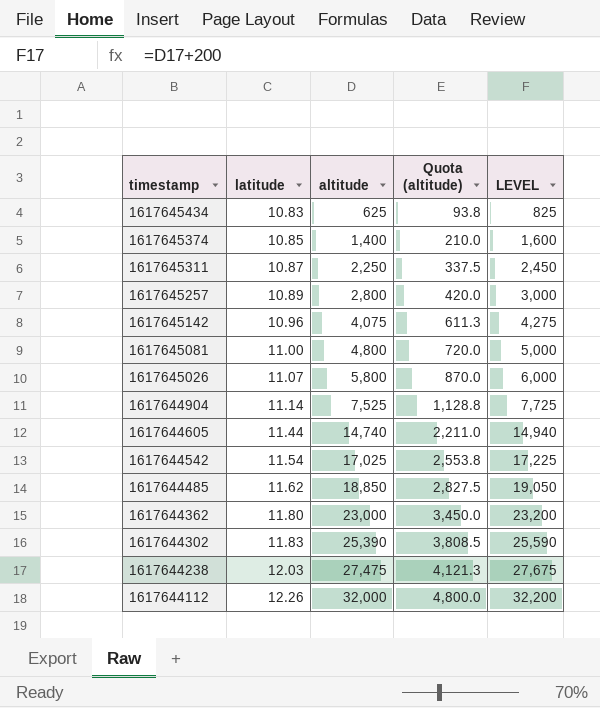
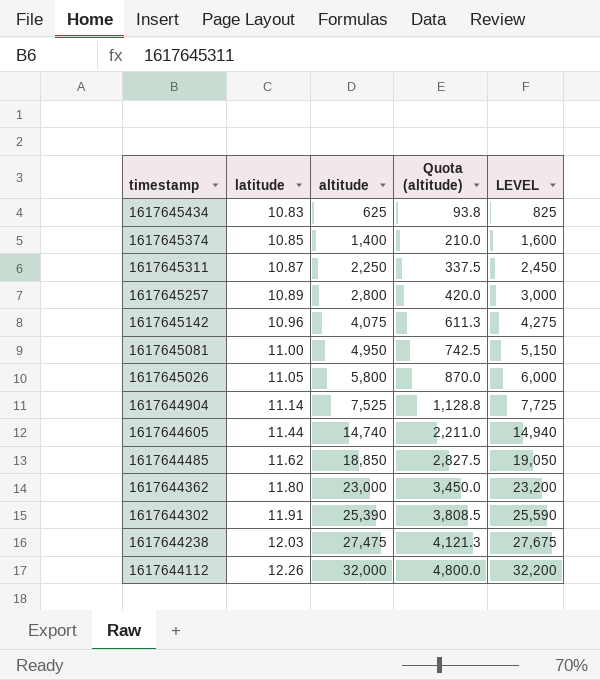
row 1617644542: 11.54 | 17,025 | 2,553.8 | 17,225 -> none
1617645081 | altitude: 4,800 -> 4,950
1617645081 | Quota (altitude): 720.0 -> 742.5
1617645081 | LEVEL: 5,000 -> 5,150
1617645026 | latitude: 11.07 -> 11.05
1617644302 | latitude: 11.83 -> 11.91

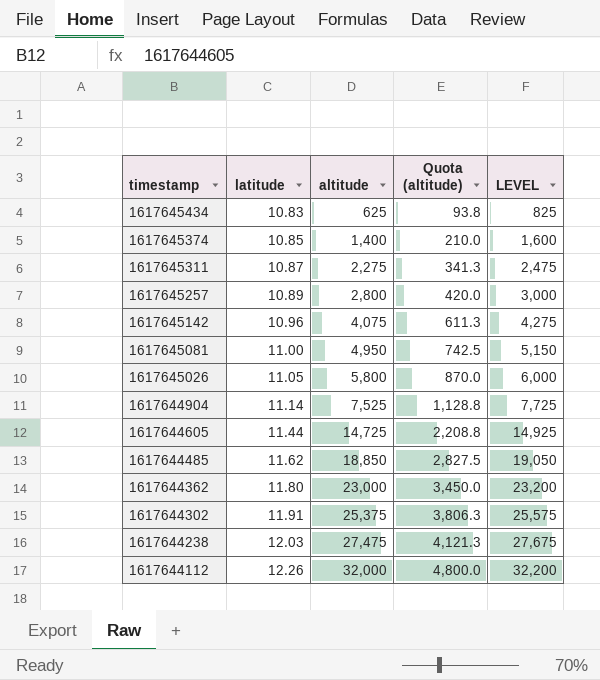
1617645311 | altitude: 2,250 -> 2,275
1617645311 | Quota (altitude): 337.5 -> 341.3
1617645311 | LEVEL: 2,450 -> 2,475
1617644605 | altitude: 14,740 -> 14,725
1617644605 | Quota (altitude): 2,211.0 -> 2,208.8
1617644605 | LEVEL: 14,940 -> 14,925
1617644302 | altitude: 25,390 -> 25,375
1617644302 | Quota (altitude): 3,808.5 -> 3,806.3
1617644302 | LEVEL: 25,590 -> 25,575

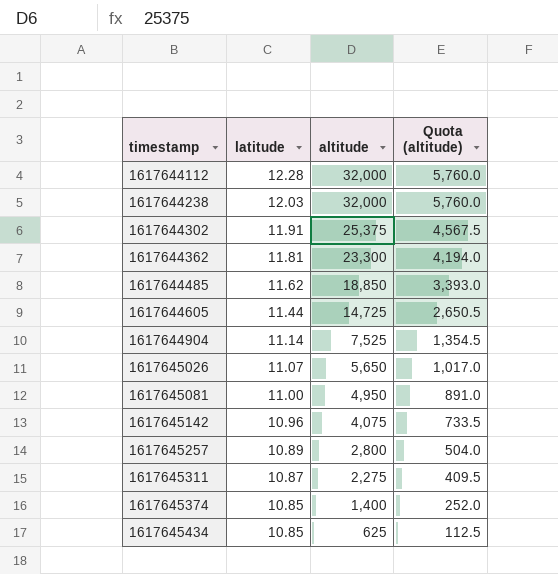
row order: timestamp descending -> timestamp ascending
column LEVEL | formula: [altitude] + 200 -> none
column Quota (altitude) | formula: [altitude] * 0.15 -> [altitude] * 0.18
1617644112 | latitude: 12.26 -> 12.28
1617644238 | altitude: 27,475 -> 32,000
1617644362 | latitude: 11.80 -> 11.81
1617644362 | altitude: 23,000 -> 23,300
1617645026 | latitude: 11.05 -> 11.07
1617645026 | altitude: 5,800 -> 5,650
1617645434 | latitude: 10.83 -> 10.85

